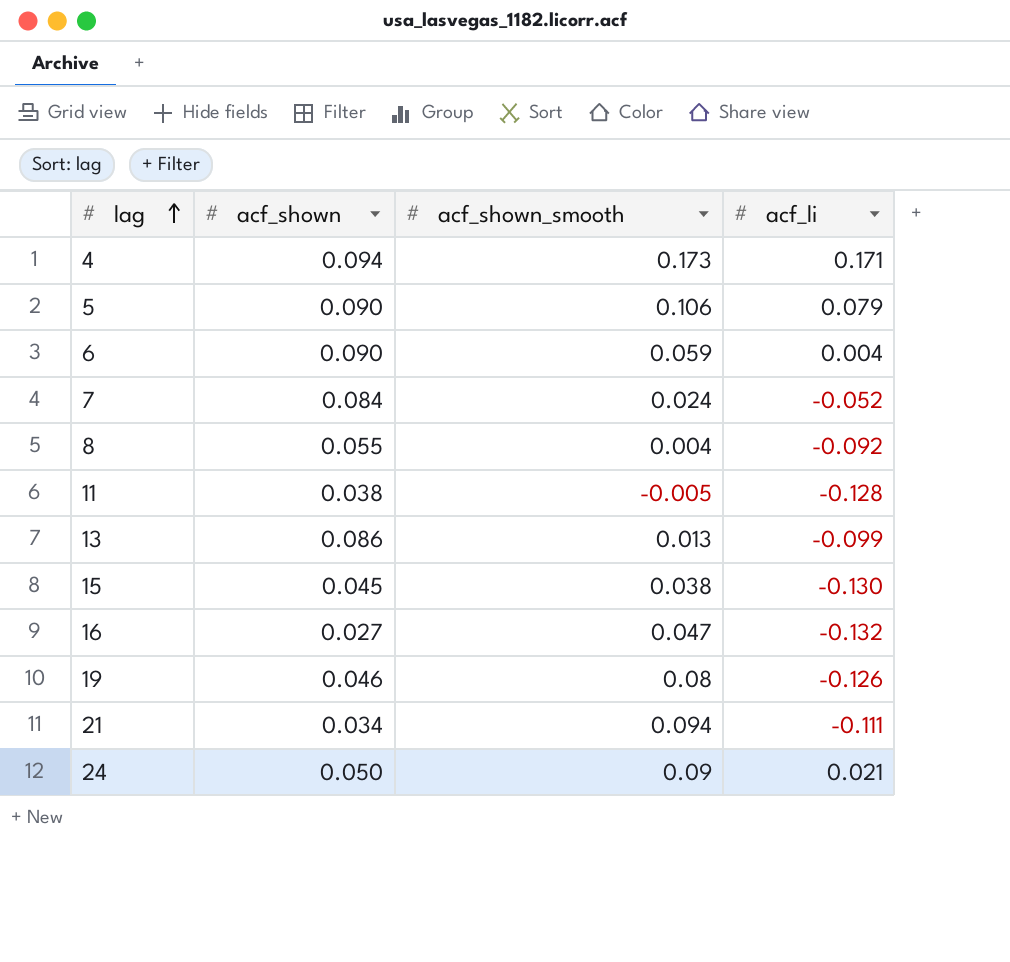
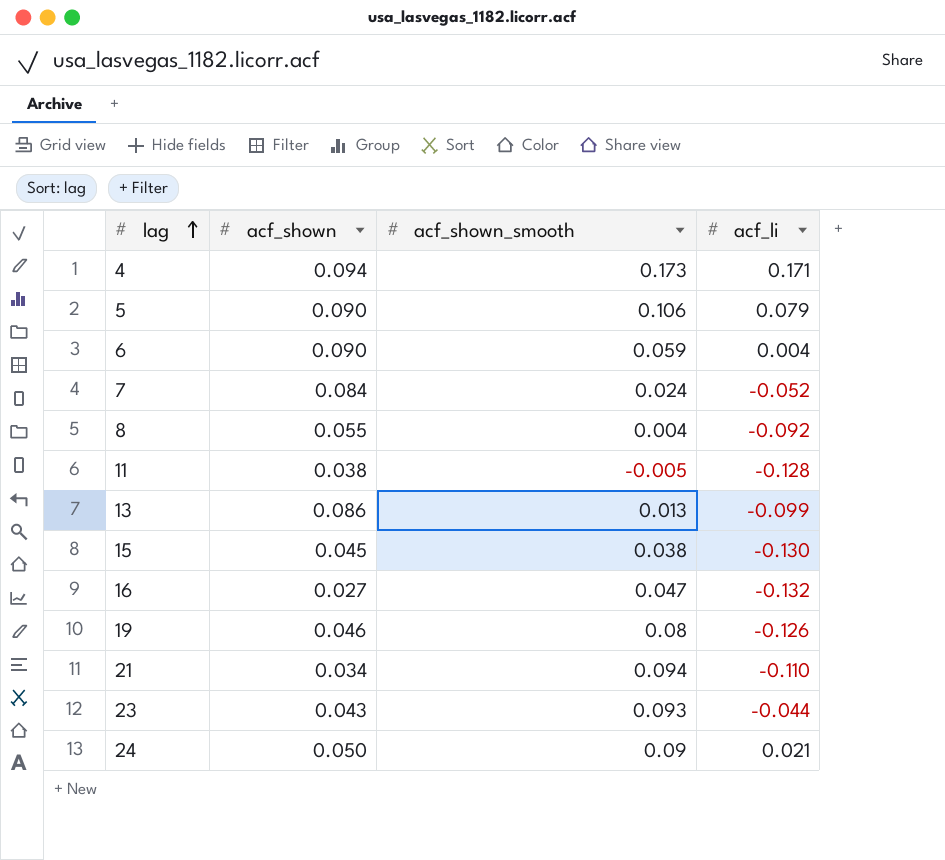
21 | acf_li: -0.111 -> -0.110
row 23: none -> 0.043 | 0.093 | -0.044

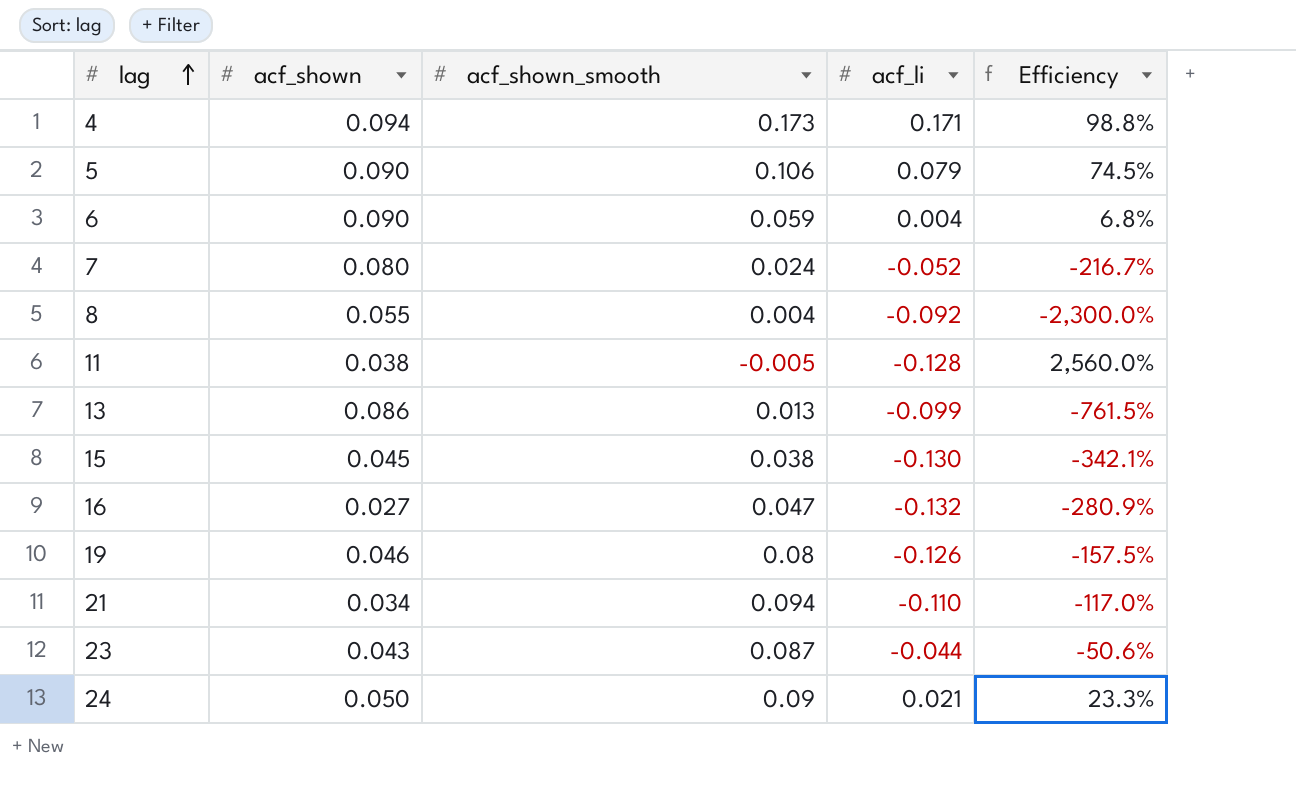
column Efficiency | formula: none -> [acf_li] / [acf_shown_smooth]
7 | acf_shown: 0.084 -> 0.080
23 | acf_shown_smooth: 0.093 -> 0.087

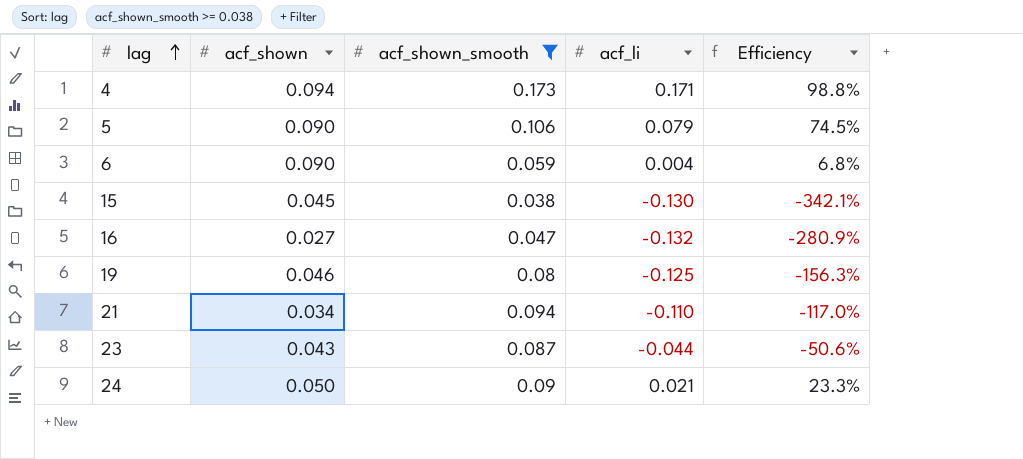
filter: none -> acf_shown_smooth >= 0.038
19 | acf_li: -0.126 -> -0.125
19 | Efficiency: -157.5% -> -156.3%

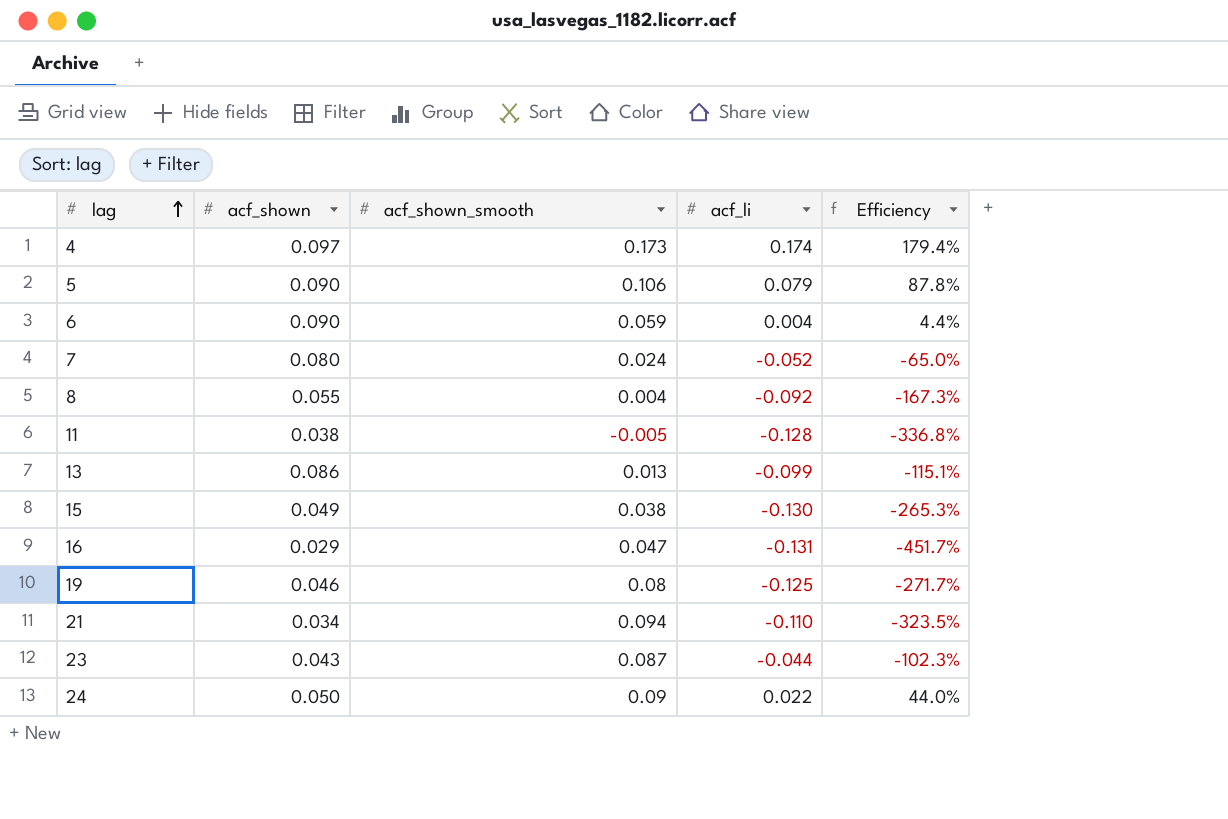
filter: acf_shown_smooth >= 0.038 -> none
column Efficiency | formula: [acf_li] / [acf_shown_smooth] -> [acf_li] / [acf_shown]
4 | acf_shown: 0.094 -> 0.097
4 | acf_li: 0.171 -> 0.174
15 | acf_shown: 0.045 -> 0.049
16 | acf_shown: 0.027 -> 0.029
16 | acf_li: -0.132 -> -0.131
24 | acf_li: 0.021 -> 0.022

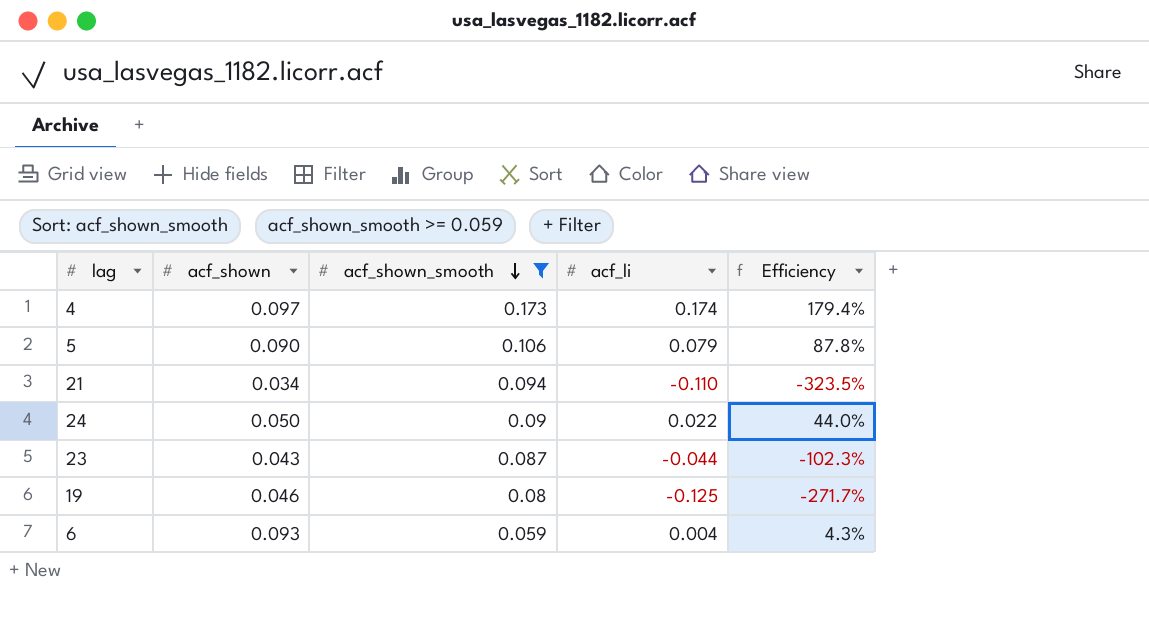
filter: none -> acf_shown_smooth >= 0.059
row order: lag ascending -> acf_shown_smooth descending
6 | acf_shown: 0.090 -> 0.093
6 | Efficiency: 4.4% -> 4.3%

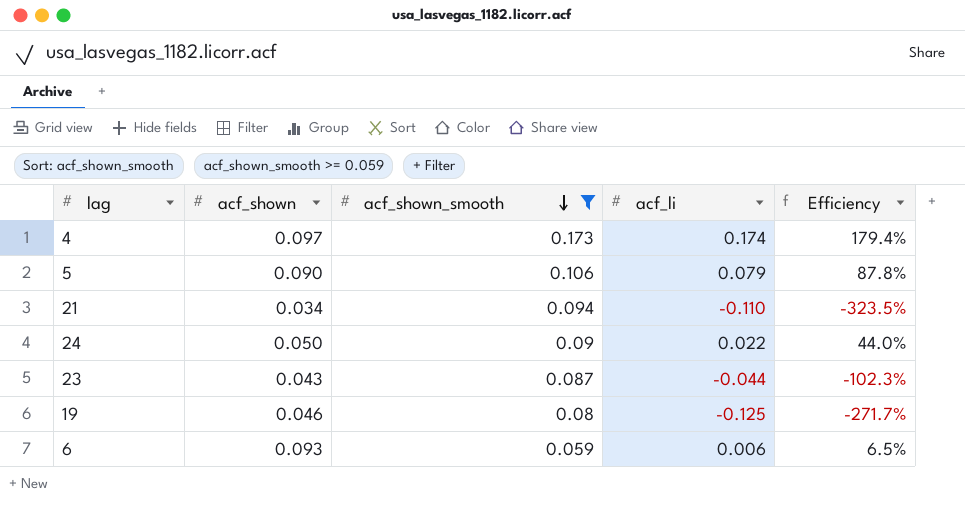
6 | acf_li: 0.004 -> 0.006
6 | Efficiency: 4.3% -> 6.5%

